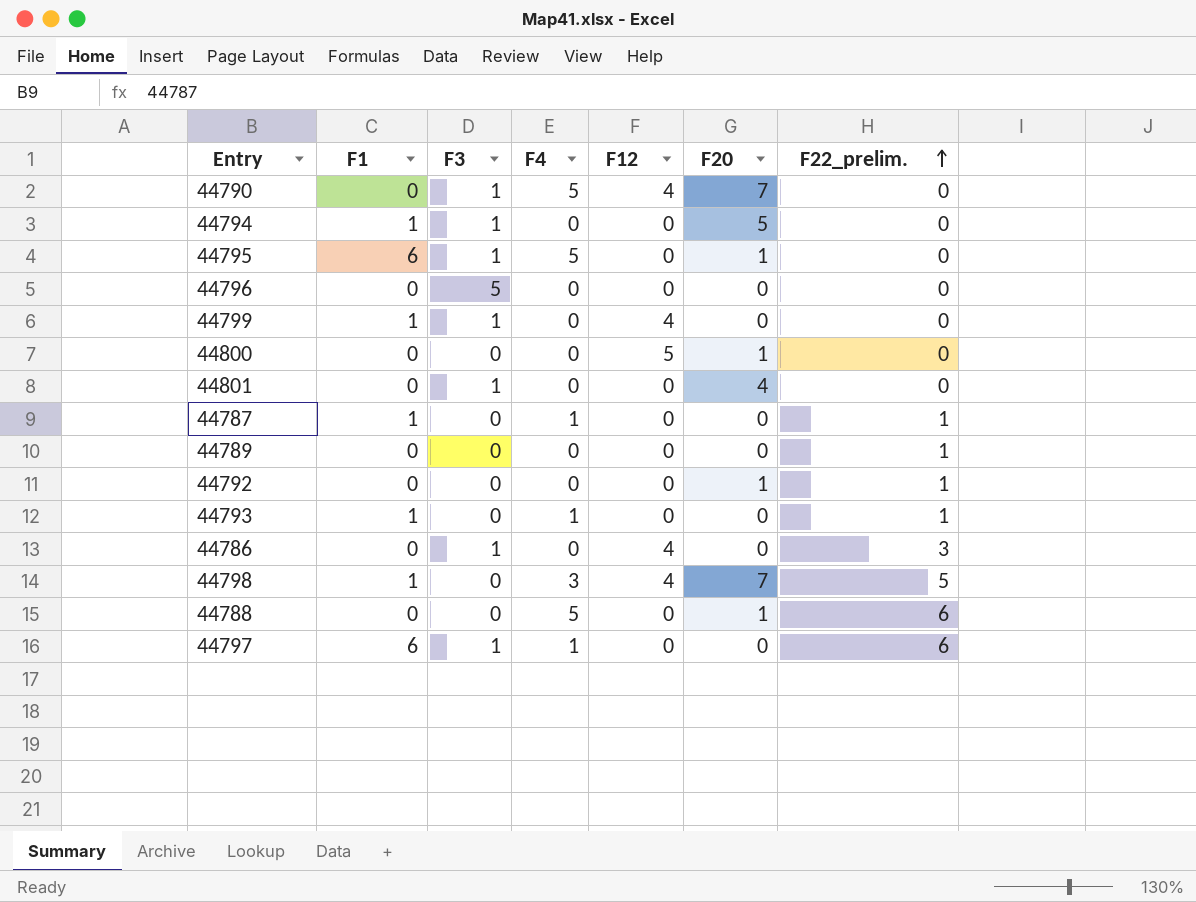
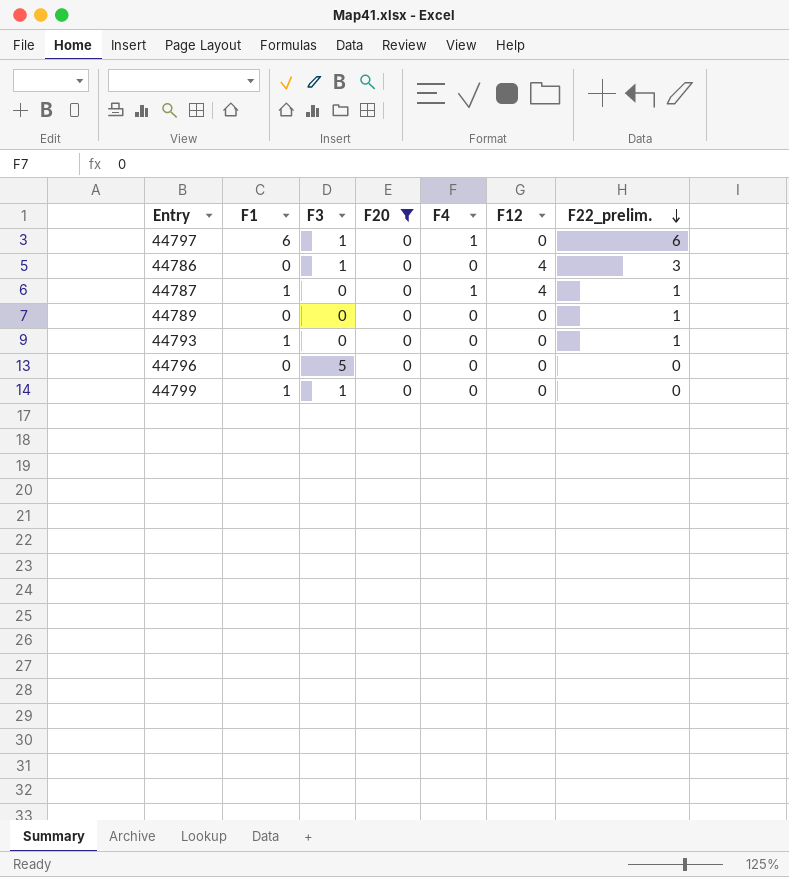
filter: none -> F20 = 0
row order: F22_prelim. ascending -> F22_prelim. descending
column F20 | position: 6 -> 4
44787 | F12: 0 -> 4
44793 | F4: 1 -> 0
44799 | F12: 4 -> 0

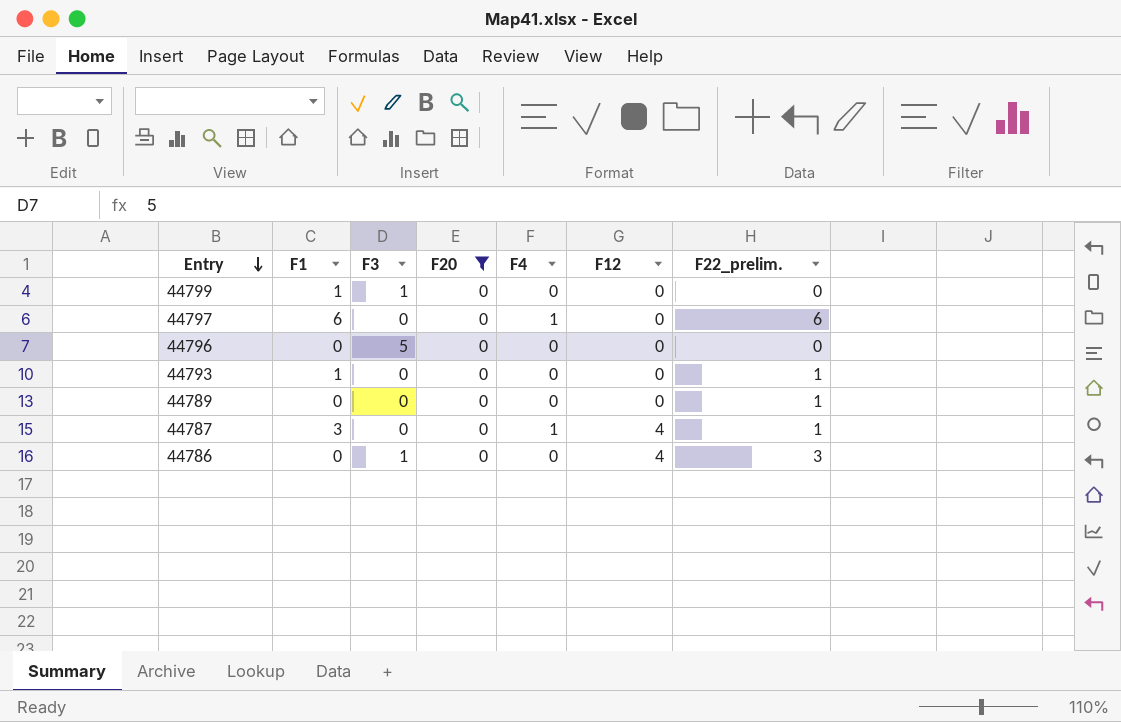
row order: F22_prelim. descending -> Entry descending
44797 | F3: 1 -> 0
44787 | F1: 1 -> 3

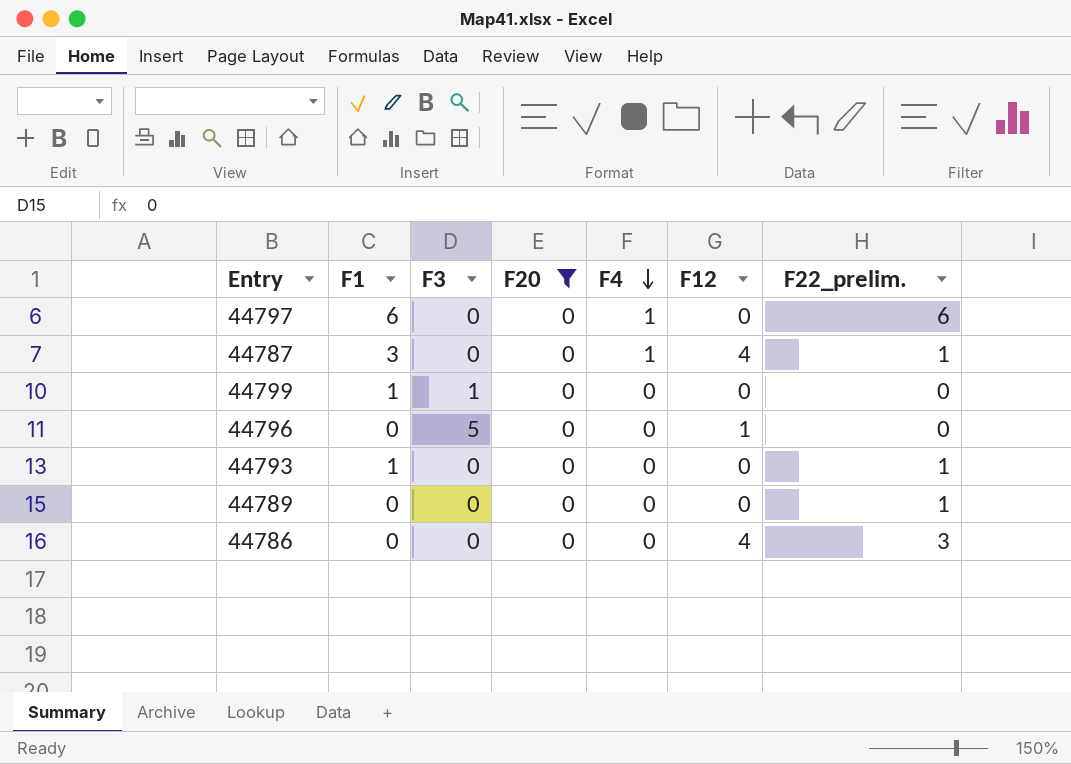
row order: Entry descending -> F4 descending
44796 | F12: 0 -> 1
44786 | F3: 1 -> 0

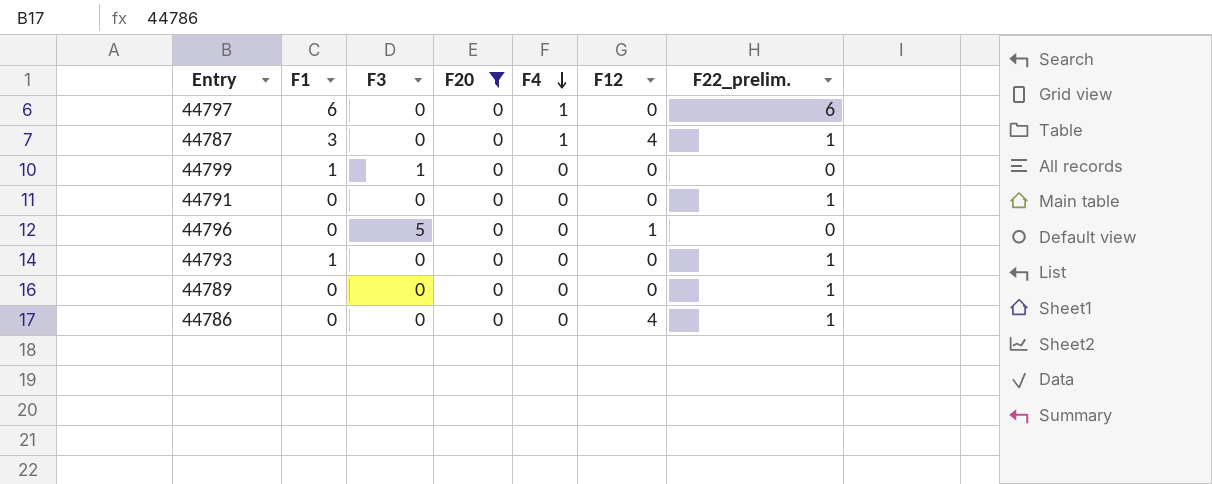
row 44791: none -> 0 | 0 | 0 | 0 | 0 | 1
44786 | F22_prelim.: 3 -> 1

